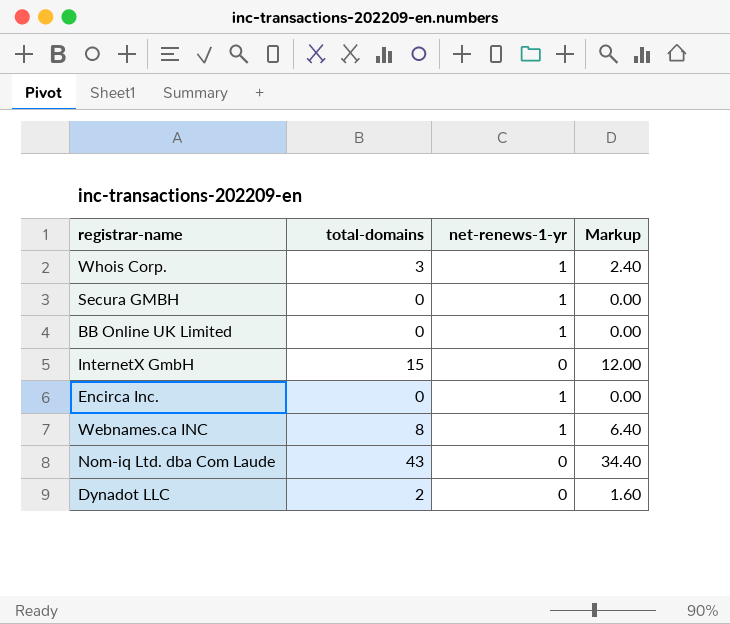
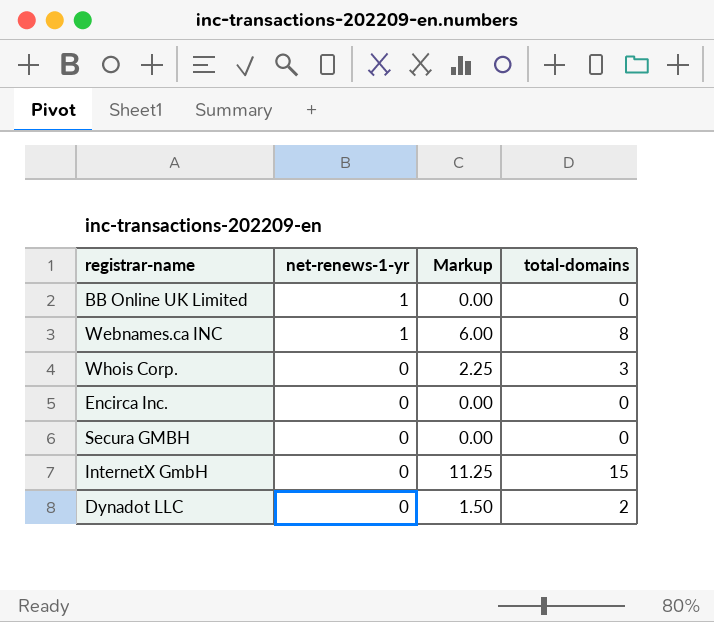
row order: none -> net-renews-1-yr descending
column Markup | formula: [total-domains] * 0.8 -> [total-domains] * 0.75
column total-domains | position: 2 -> 4
row Nom-iq Ltd. dba Com Laude: 43 | 0 | 34.40 -> none
Whois Corp. | net-renews-1-yr: 1 -> 0
Encirca Inc. | net-renews-1-yr: 1 -> 0
Secura GMBH | net-renews-1-yr: 1 -> 0

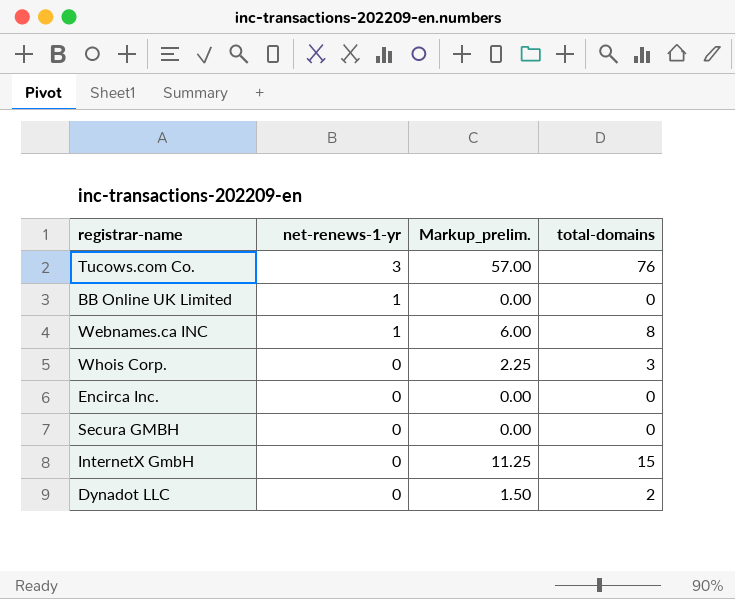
column name: Markup -> Markup_prelim.
row Tucows.com Co.: none -> 3 | 57.00 | 76

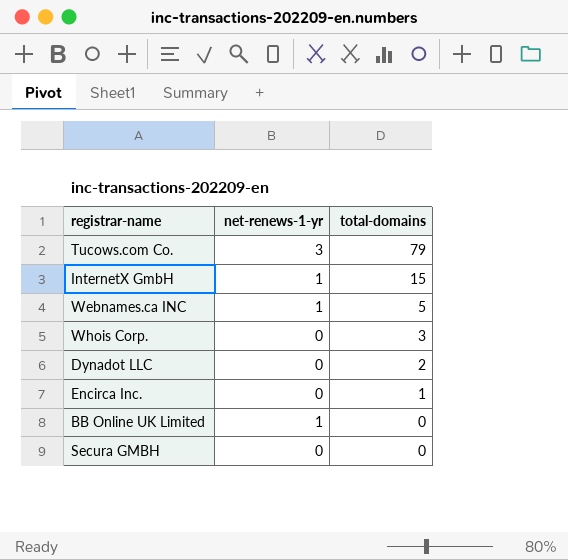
row order: net-renews-1-yr descending -> total-domains descending
column Markup_prelim. | formula: [total-domains] * 0.75 -> none
Tucows.com Co. | total-domains: 76 -> 79
InternetX GmbH | net-renews-1-yr: 0 -> 1
Webnames.ca INC | total-domains: 8 -> 5
Encirca Inc. | total-domains: 0 -> 1

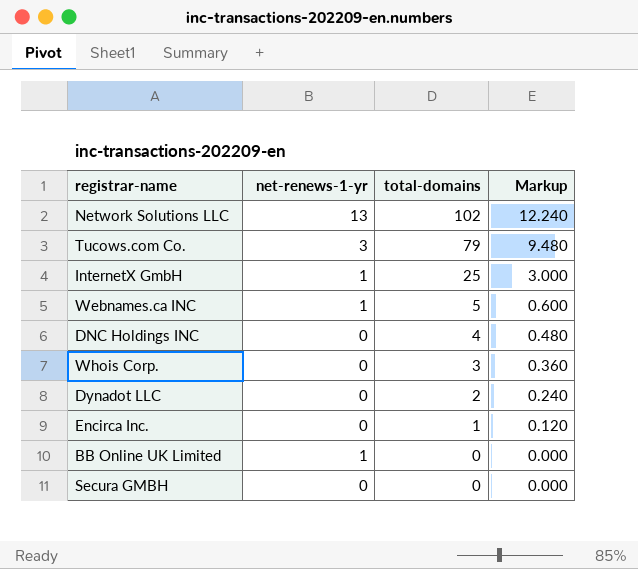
column Markup | formula: none -> [total-domains] * 0.12
row Network Solutions LLC: none -> 13 | 102 | 12.240
InternetX GmbH | total-domains: 15 -> 25
row DNC Holdings INC: none -> 0 | 4 | 0.480

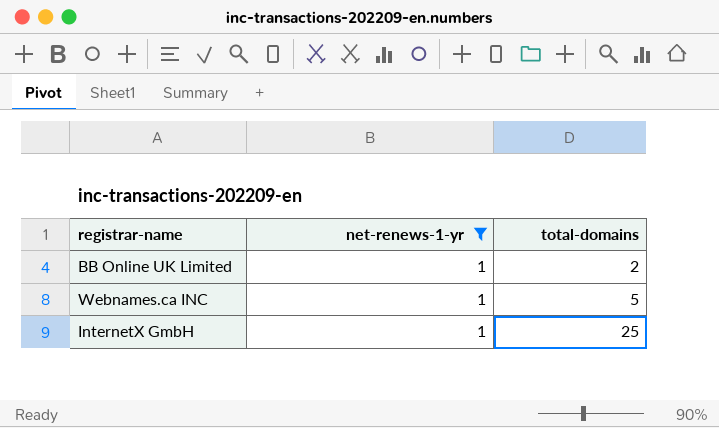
filter: none -> net-renews-1-yr = 1
row order: total-domains descending -> total-domains ascending
column Markup | formula: [total-domains] * 0.12 -> none
BB Online UK Limited | total-domains: 0 -> 2

